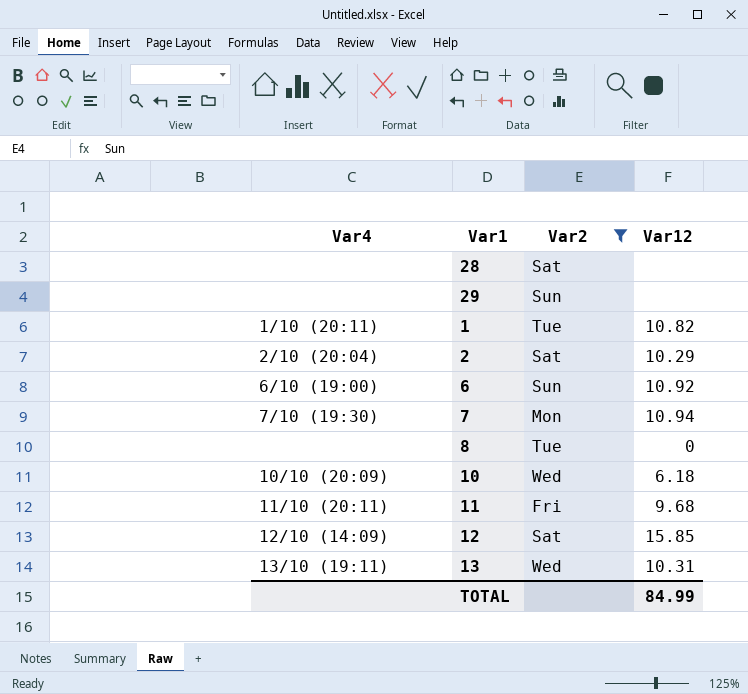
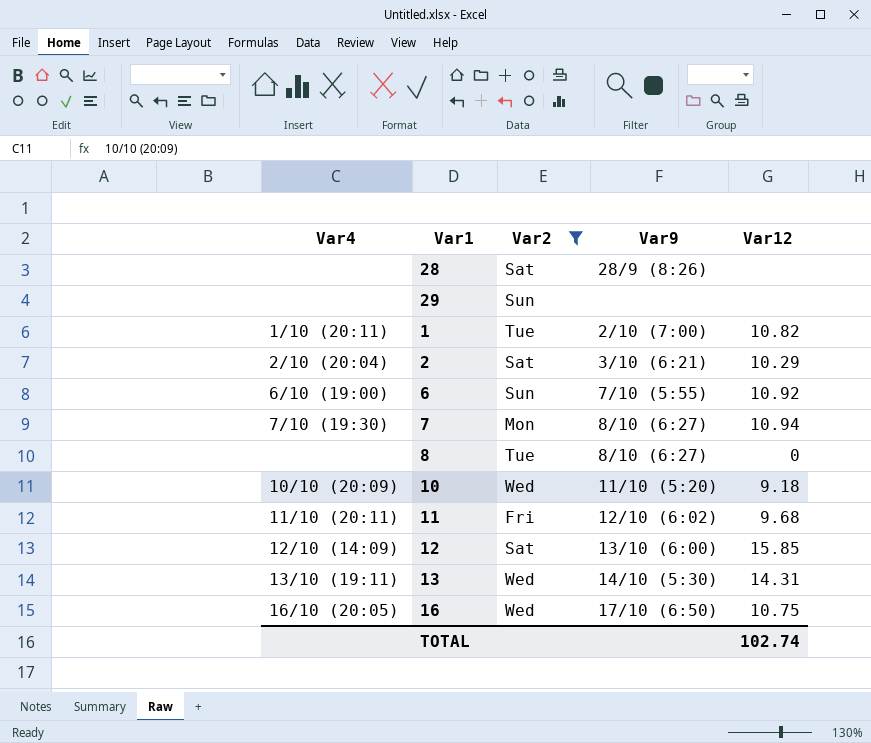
column Var9 | position: none -> 4
10 | Var12: 6.18 -> 9.18
13 | Var12: 10.31 -> 14.31
row 16: none -> 16/10 (20:05) | Wed | 17/10 (6:50) | 10.75
TOTAL | Var12: 84.99 -> 102.74

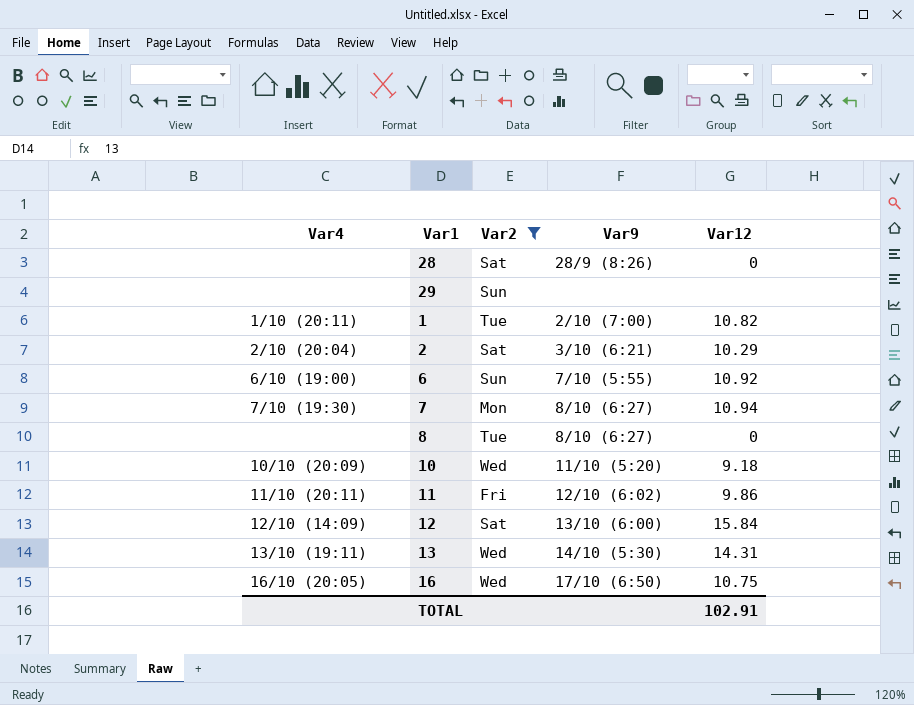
28 | Var12: none -> 0
11 | Var12: 9.68 -> 9.86
12 | Var12: 15.85 -> 15.84
TOTAL | Var12: 102.74 -> 102.91

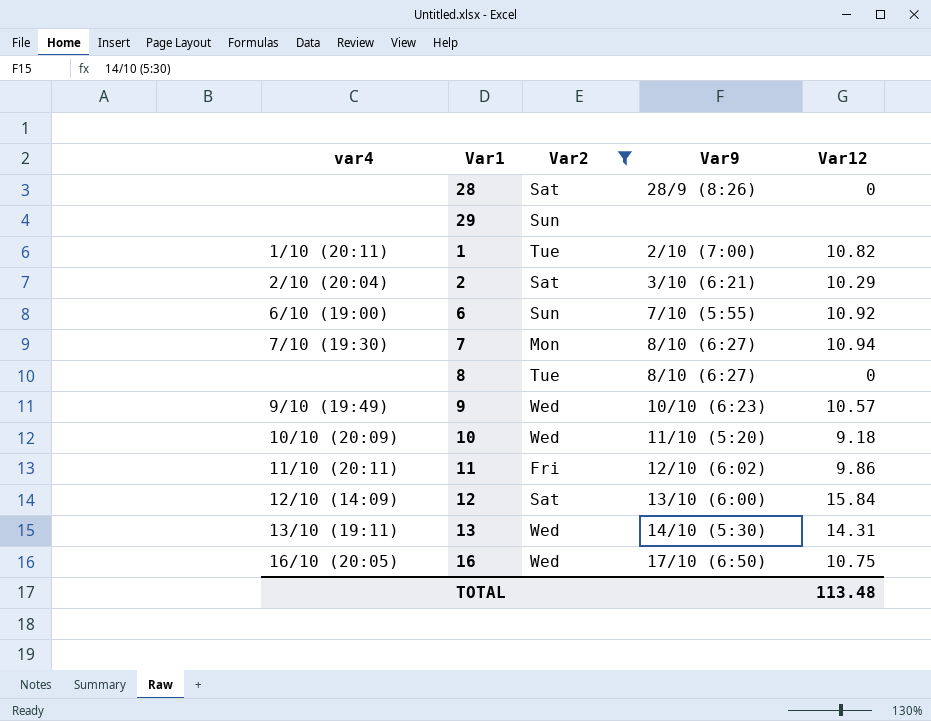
column name: Var4 -> var4
row 9: none -> 9/10 (19:49) | Wed | 10/10 (6:23) | 10.57
TOTAL | Var12: 102.91 -> 113.48

